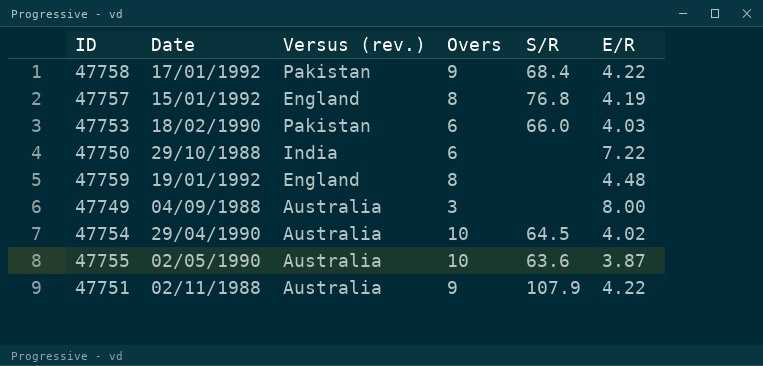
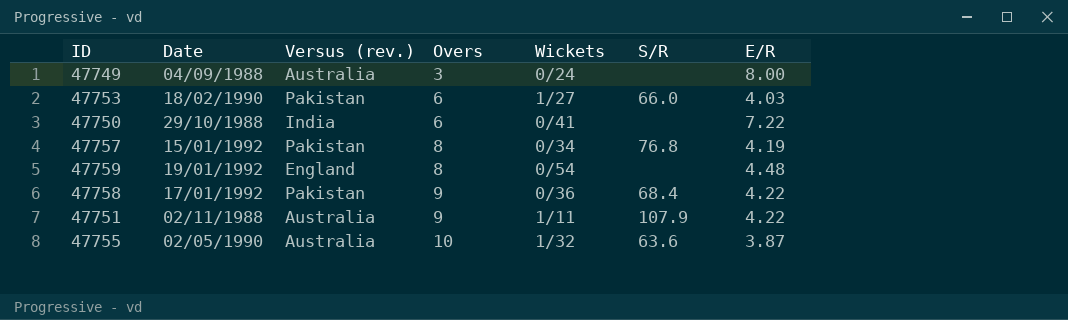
row order: none -> Overs ascending
column Wickets | position: none -> 5
row 47754: 29/04/1990 | Australia | 10 | 64.5 | 4.02 -> none
47757 | Versus (rev.): England -> Pakistan

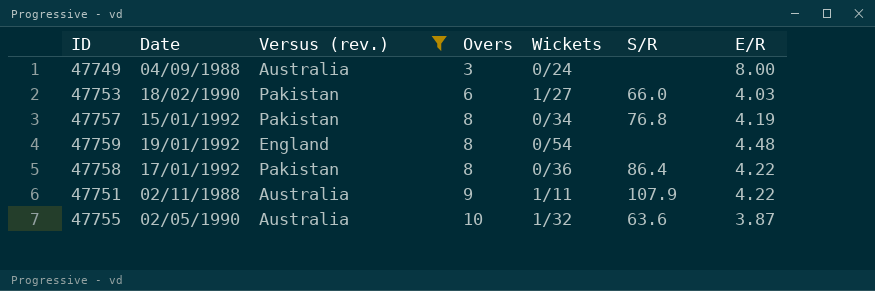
filter: none -> Versus (rev.) != India
47758 | Overs: 9 -> 8
47758 | S/R: 68.4 -> 86.4

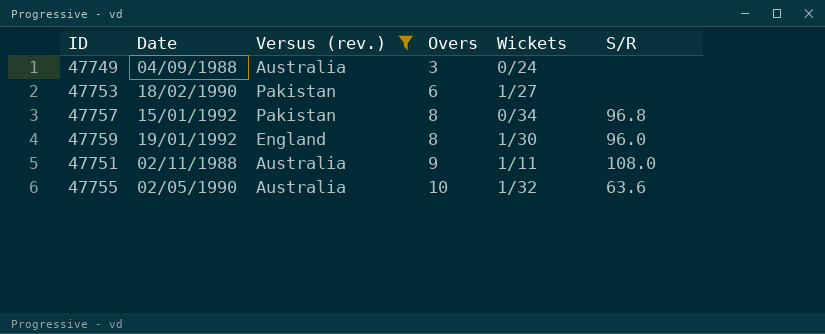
column E/R | position: 7 -> none
row 47758: 17/01/1992 | Pakistan | 8 | 0/36 | 86.4 | 4.22 -> none
47753 | S/R: 66.0 -> none
47757 | S/R: 76.8 -> 96.8
47759 | Wickets: 0/54 -> 1/30
47759 | S/R: none -> 96.0
47751 | S/R: 107.9 -> 108.0

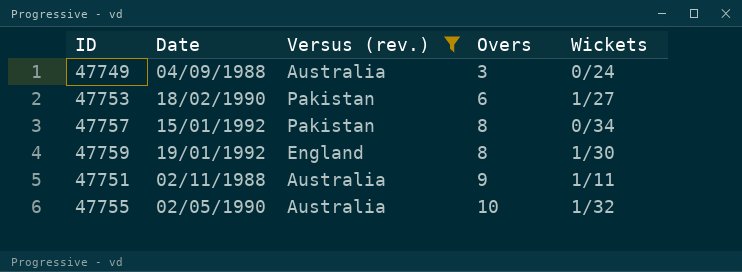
column S/R | position: 6 -> none

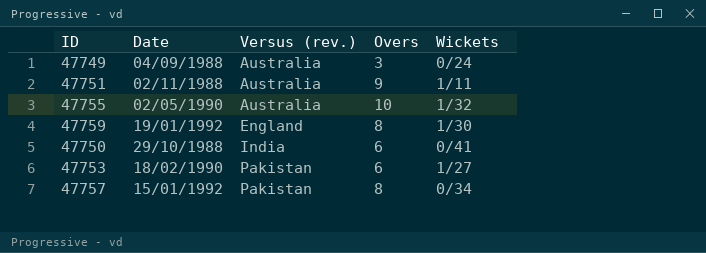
filter: Versus (rev.) != India -> none
row order: Overs ascending -> Versus (rev.) ascending

